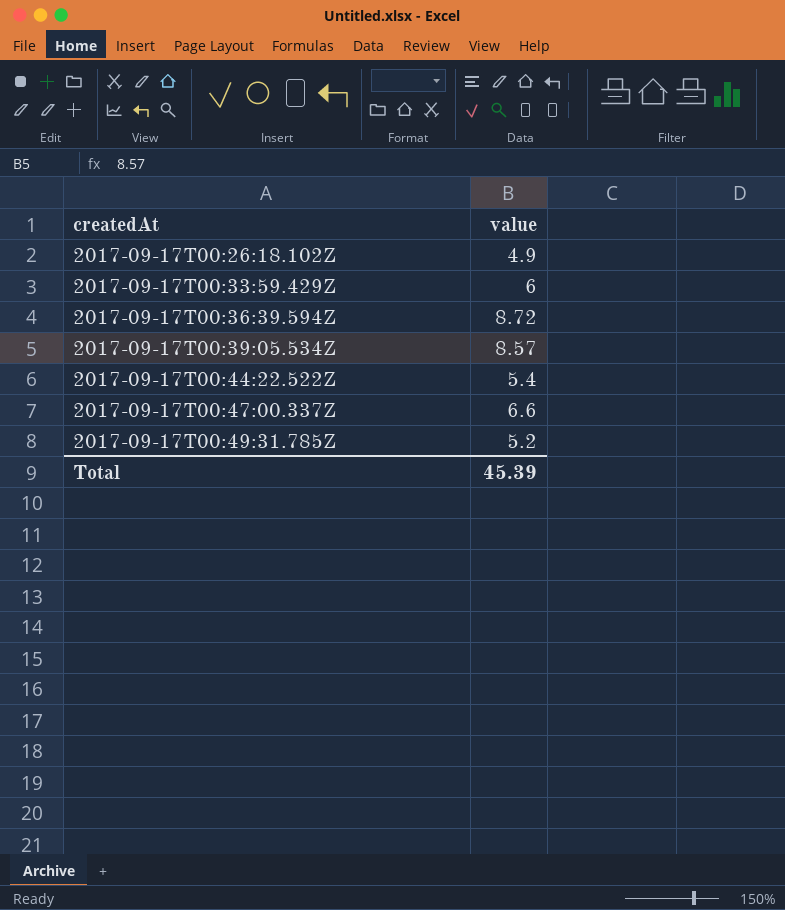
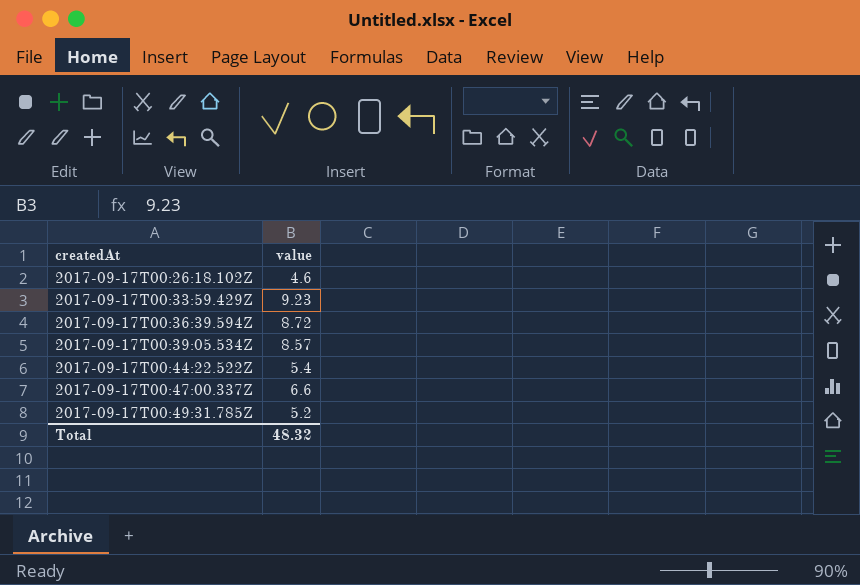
2017-09-17T00:26:18.102Z | value: 4.9 -> 4.6
2017-09-17T00:33:59.429Z | value: 6 -> 9.23
Total | value: 45.39 -> 48.32

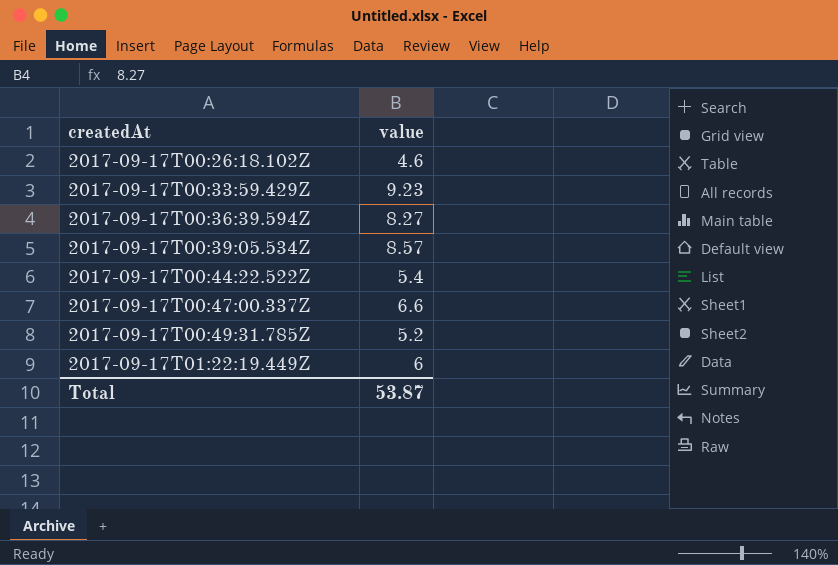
2017-09-17T00:36:39.594Z | value: 8.72 -> 8.27
row 2017-09-17T01:22:19.449Z: none -> 6
Total | value: 48.32 -> 53.87

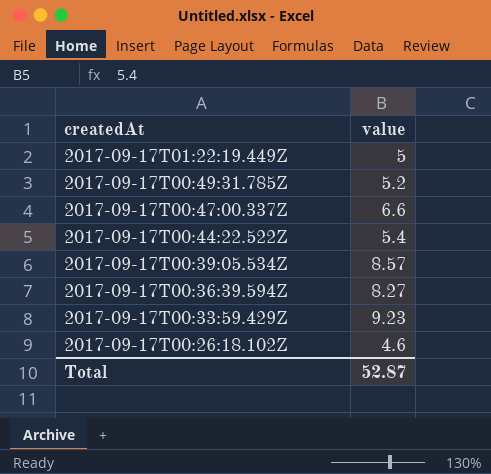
row order: createdAt ascending -> createdAt descending
2017-09-17T01:22:19.449Z | value: 6 -> 5
Total | value: 53.87 -> 52.87

